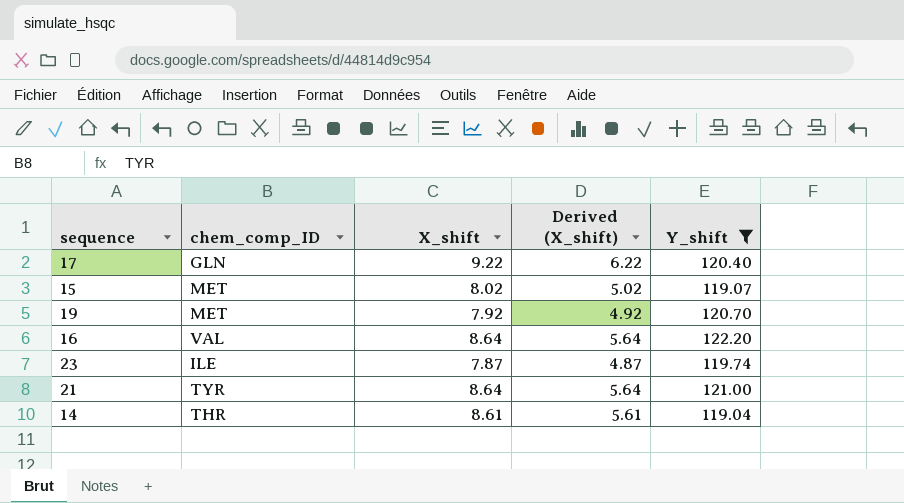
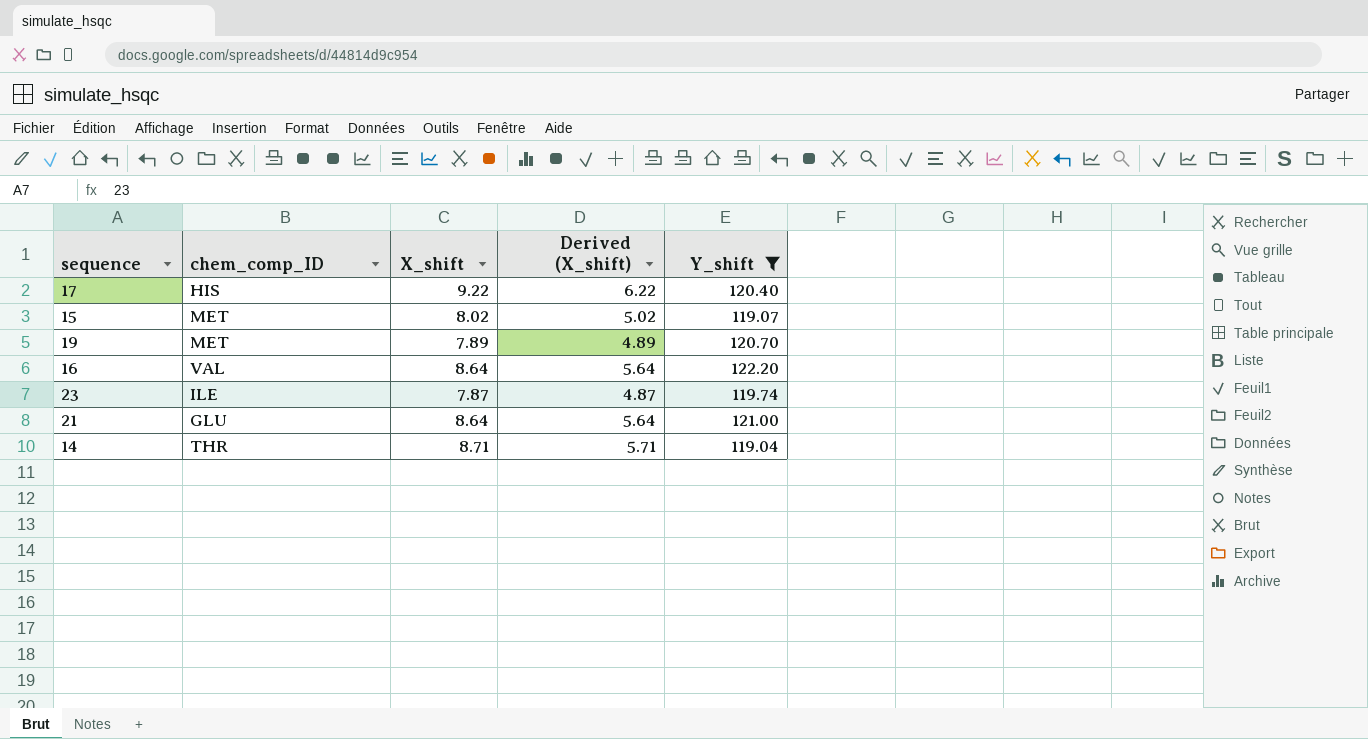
17 | chem_comp_ID: GLN -> HIS
19 | X_shift: 7.92 -> 7.89
19 | Derived (X_shift): 4.92 -> 4.89
21 | chem_comp_ID: TYR -> GLU
14 | X_shift: 8.61 -> 8.71
14 | Derived (X_shift): 5.61 -> 5.71

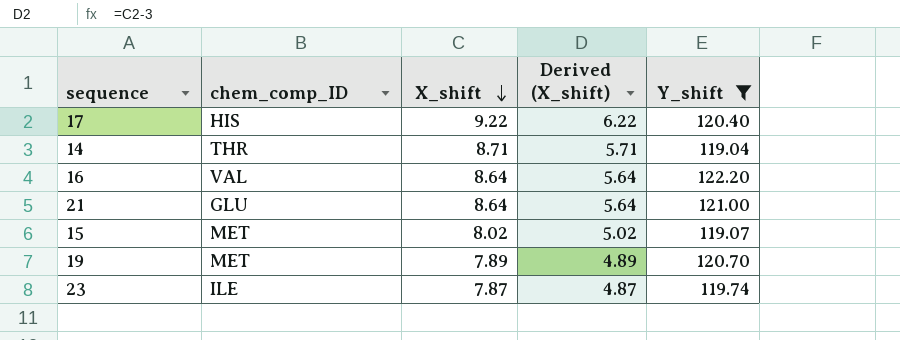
row order: none -> X_shift descending

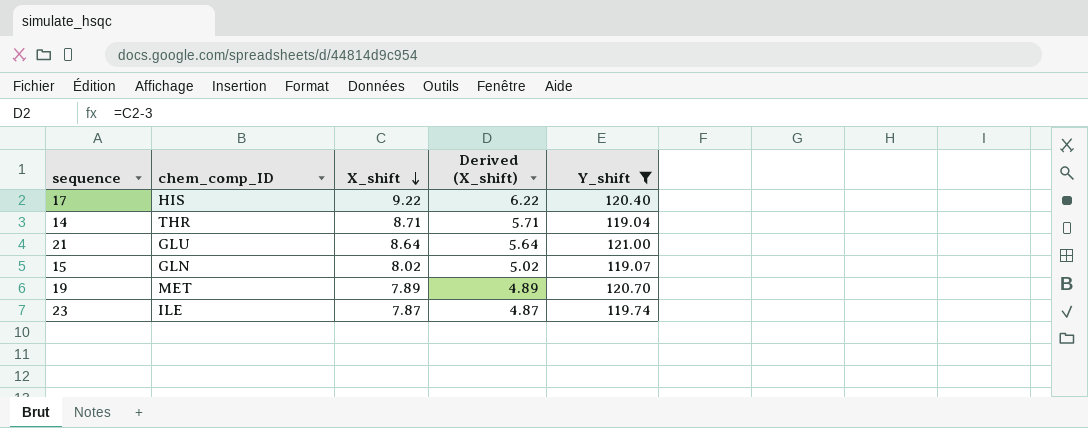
row 16: VAL | 8.64 | 5.64 | 122.20 -> none
15 | chem_comp_ID: MET -> GLN

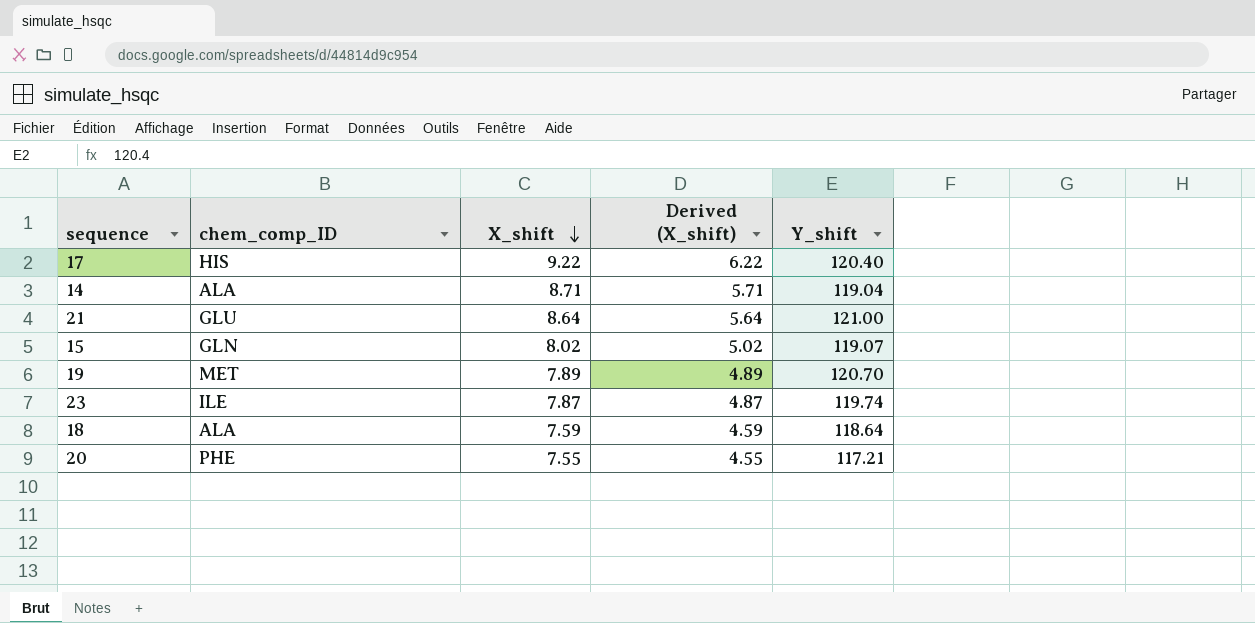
filter: Y_shift >= 119.04 -> none
14 | chem_comp_ID: THR -> ALA

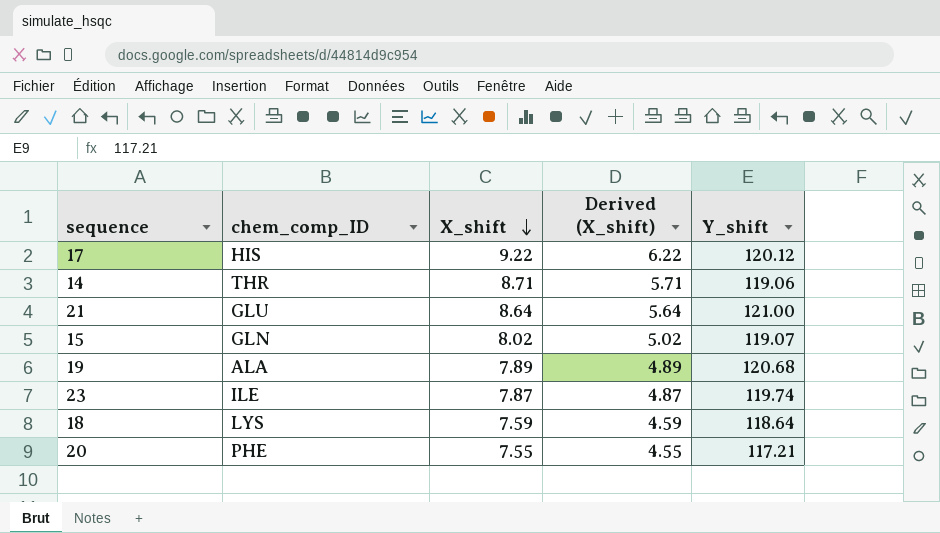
17 | Y_shift: 120.40 -> 120.12
14 | chem_comp_ID: ALA -> THR
14 | Y_shift: 119.04 -> 119.06
19 | chem_comp_ID: MET -> ALA
19 | Y_shift: 120.70 -> 120.68
18 | chem_comp_ID: ALA -> LYS

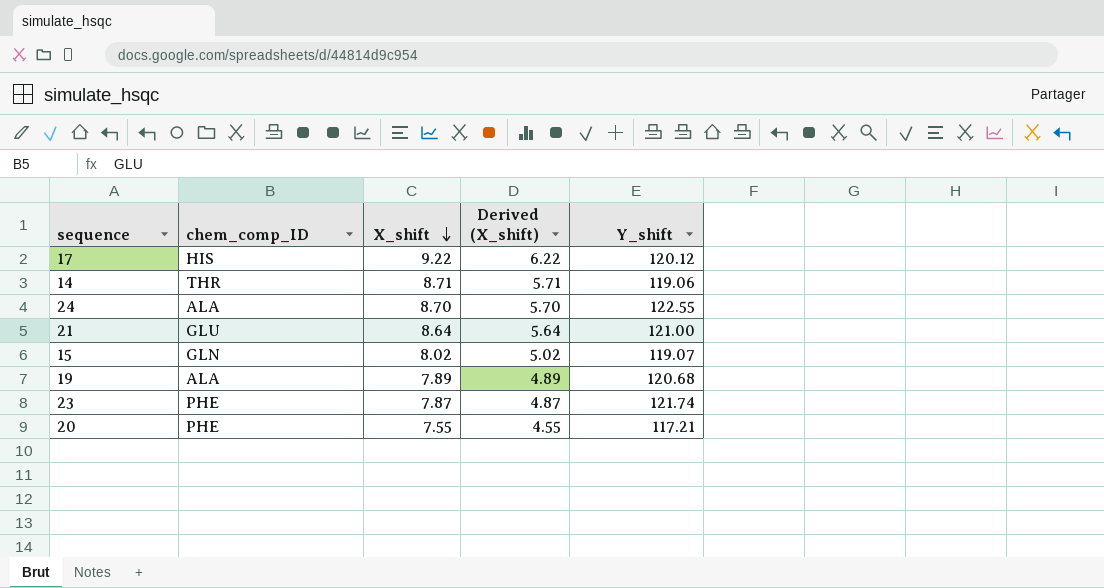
row 18: LYS | 7.59 | 4.59 | 118.64 -> none
row 24: none -> ALA | 8.70 | 5.70 | 122.55
23 | chem_comp_ID: ILE -> PHE
23 | Y_shift: 119.74 -> 121.74

